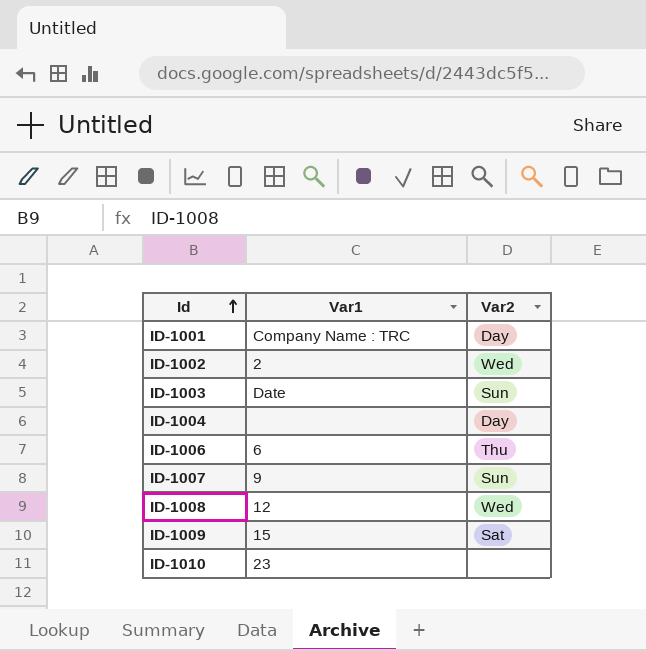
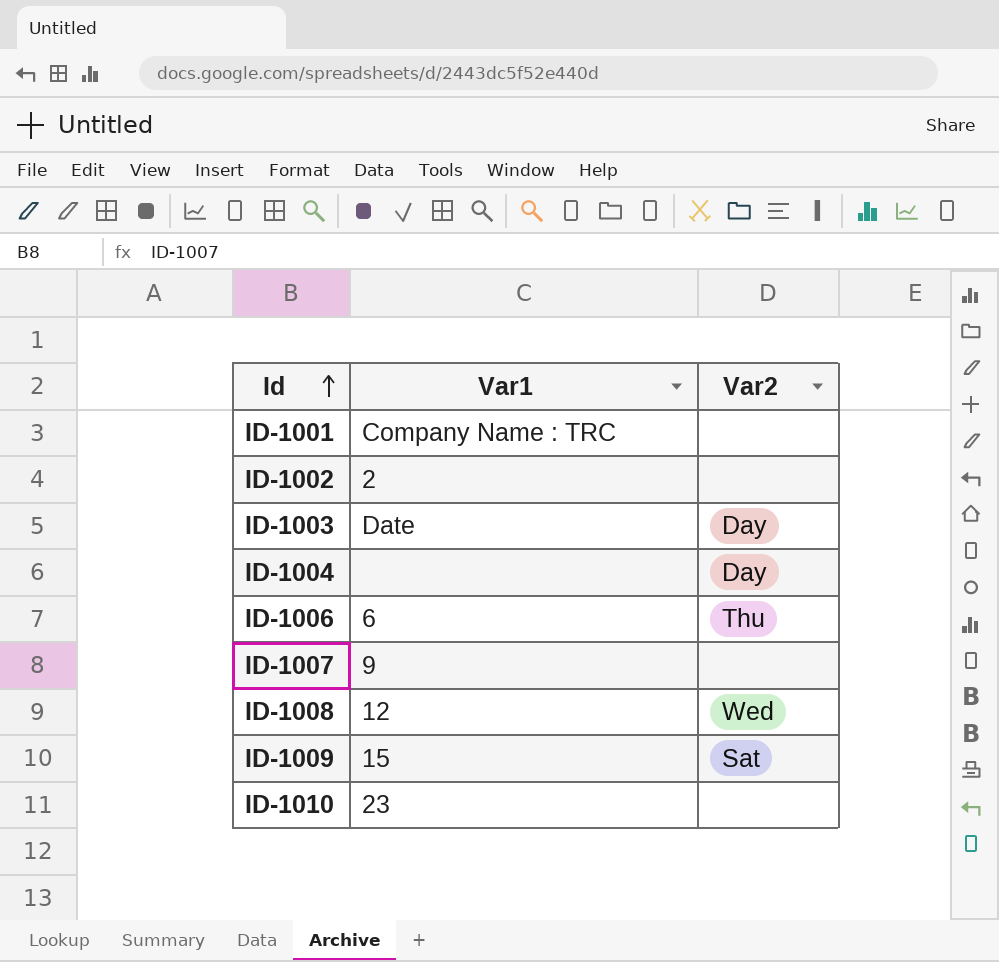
ID-1001 | Var2: Day -> none
ID-1002 | Var2: Wed -> none
ID-1003 | Var2: Sun -> Day
ID-1007 | Var2: Sun -> none

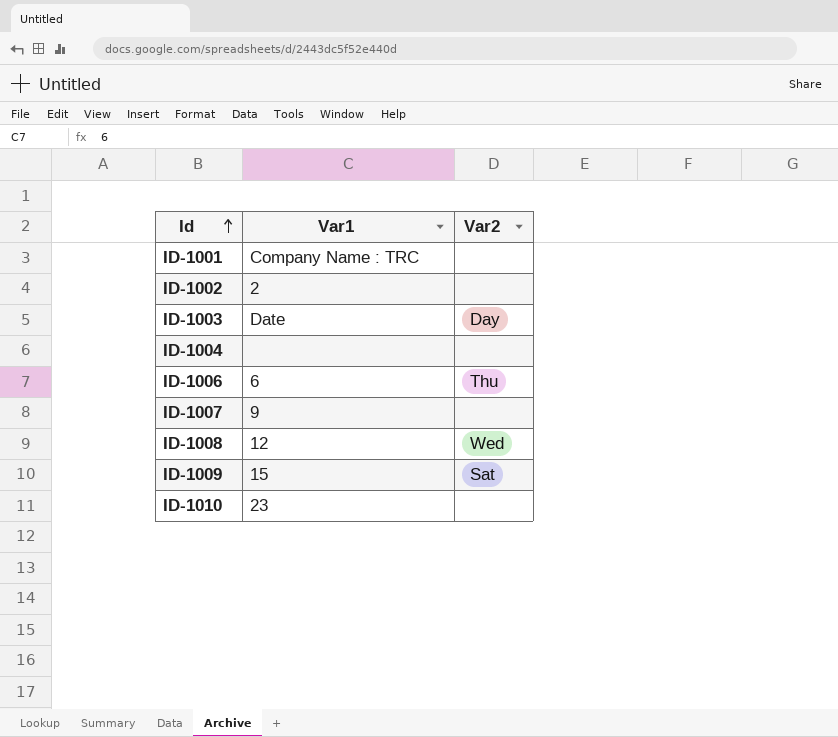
ID-1004 | Var2: Day -> none

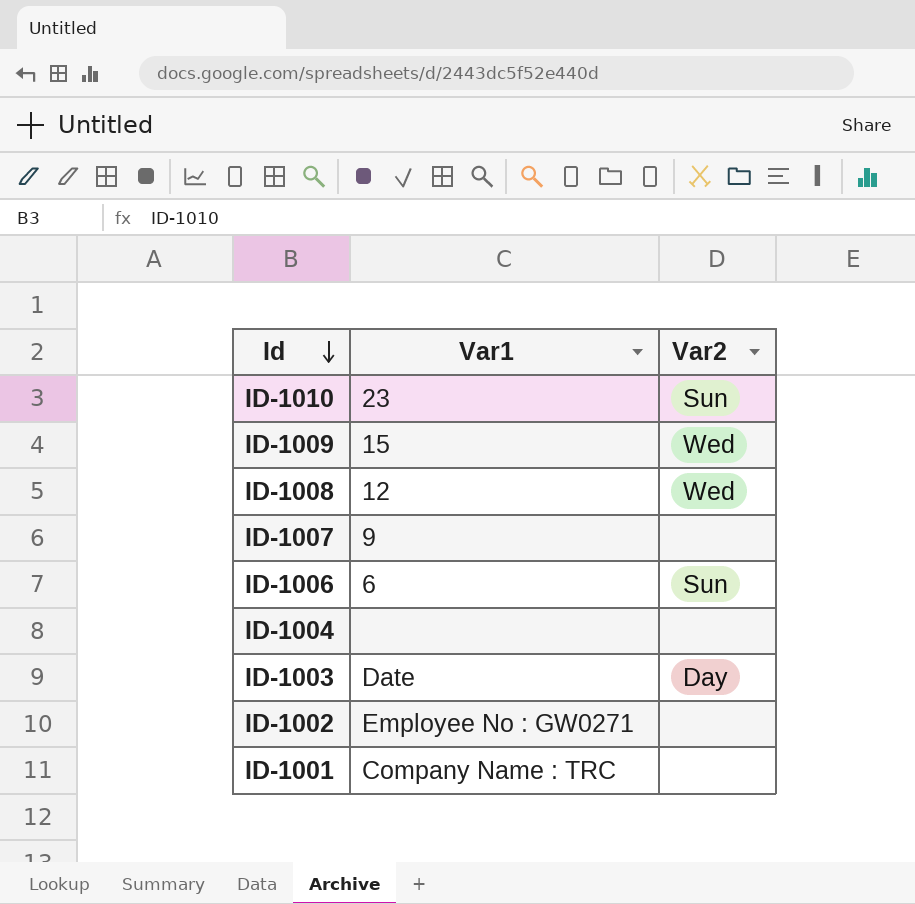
row order: Id ascending -> Id descending
ID-1010 | Var2: none -> Sun
ID-1009 | Var2: Sat -> Wed
ID-1006 | Var2: Thu -> Sun
ID-1002 | Var1: 2 -> Employee No : GW0271

